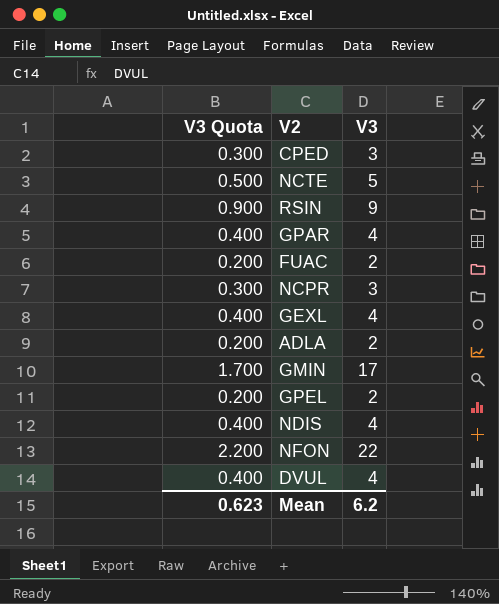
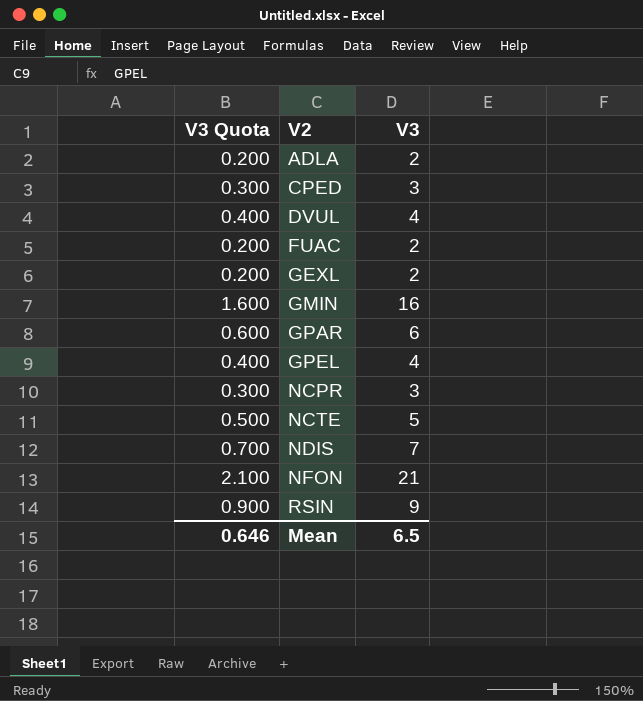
row order: none -> V2 ascending
GEXL | V3 Quota: 0.400 -> 0.200
GEXL | V3: 4 -> 2
GMIN | V3 Quota: 1.700 -> 1.600
GMIN | V3: 17 -> 16
GPAR | V3 Quota: 0.400 -> 0.600
GPAR | V3: 4 -> 6
GPEL | V3 Quota: 0.200 -> 0.400
GPEL | V3: 2 -> 4
NDIS | V3 Quota: 0.400 -> 0.700
NDIS | V3: 4 -> 7
NFON | V3 Quota: 2.200 -> 2.100
NFON | V3: 22 -> 21
Mean | V3 Quota: 0.623 -> 0.646
Mean | V3: 6.2 -> 6.5

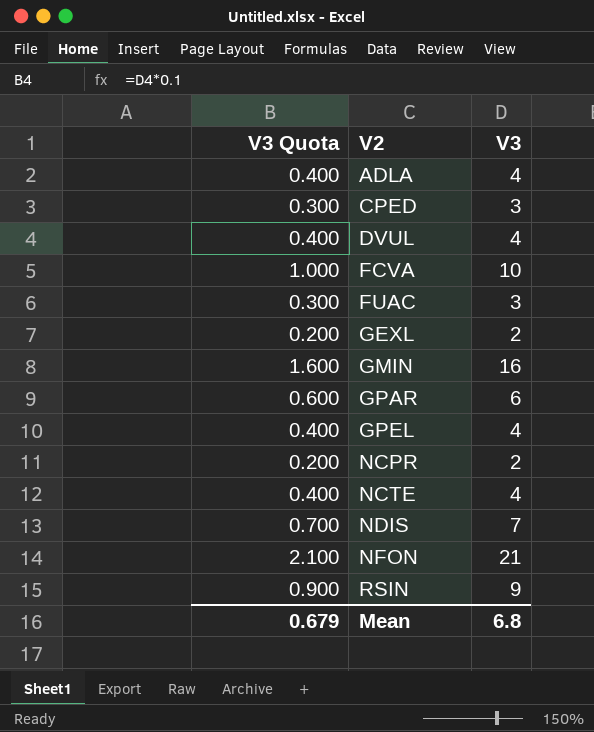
ADLA | V3 Quota: 0.200 -> 0.400
ADLA | V3: 2 -> 4
row FCVA: none -> 1.000 | 10
FUAC | V3 Quota: 0.200 -> 0.300
FUAC | V3: 2 -> 3
NCPR | V3 Quota: 0.300 -> 0.200
NCPR | V3: 3 -> 2
NCTE | V3 Quota: 0.500 -> 0.400
NCTE | V3: 5 -> 4
Mean | V3 Quota: 0.646 -> 0.679
Mean | V3: 6.5 -> 6.8

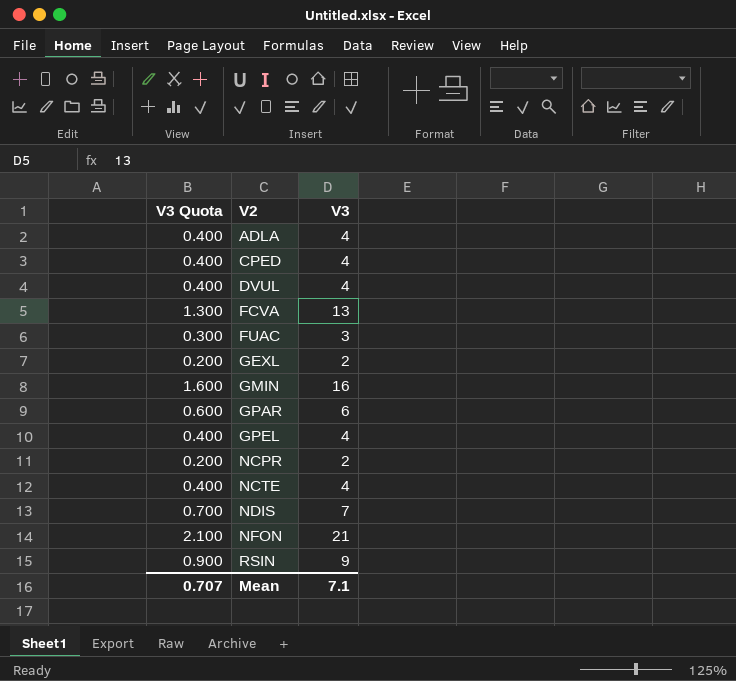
CPED | V3 Quota: 0.300 -> 0.400
CPED | V3: 3 -> 4
FCVA | V3 Quota: 1.000 -> 1.300
FCVA | V3: 10 -> 13
Mean | V3 Quota: 0.679 -> 0.707
Mean | V3: 6.8 -> 7.1

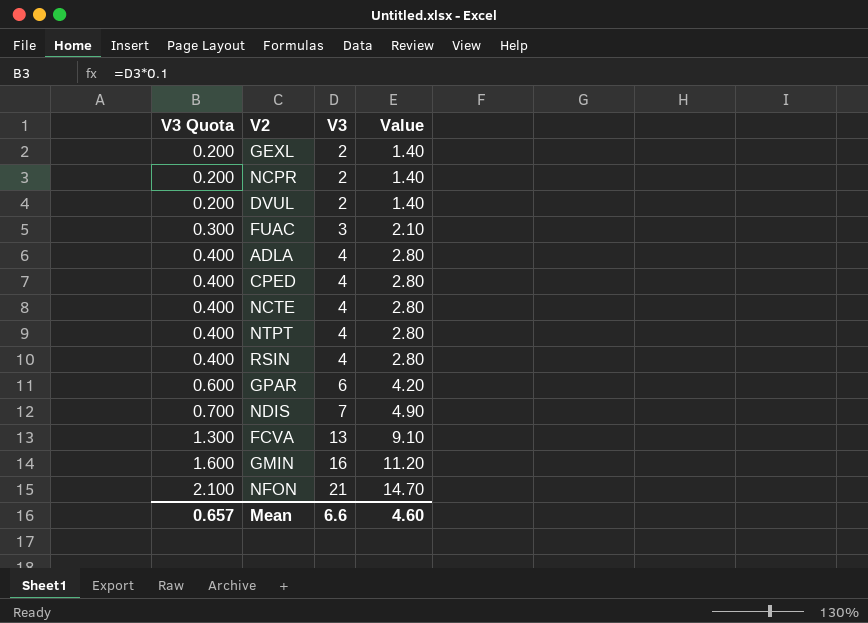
row order: V2 ascending -> V3 Quota ascending
column Value | formula: none -> [V3] * 0.7
row GPEL: 0.400 | 4 -> none
DVUL | V3 Quota: 0.400 -> 0.200
DVUL | V3: 4 -> 2
row NTPT: none -> 0.400 | 4 | 2.80
RSIN | V3 Quota: 0.900 -> 0.400
RSIN | V3: 9 -> 4
Mean | V3 Quota: 0.707 -> 0.657
Mean | V3: 7.1 -> 6.6

